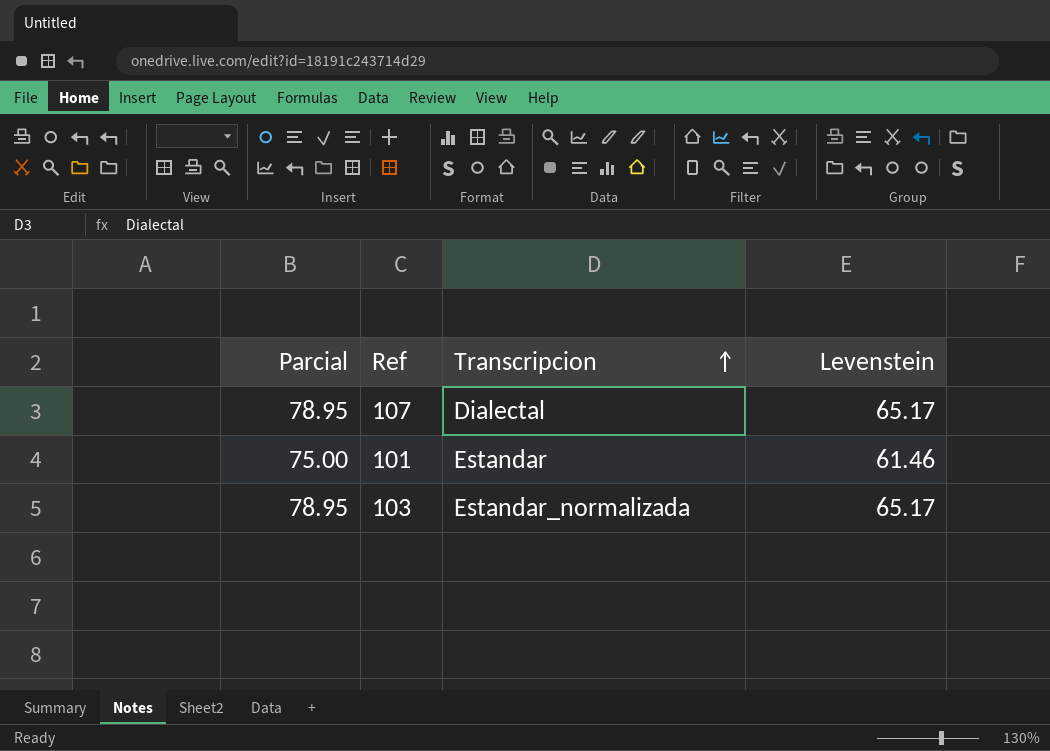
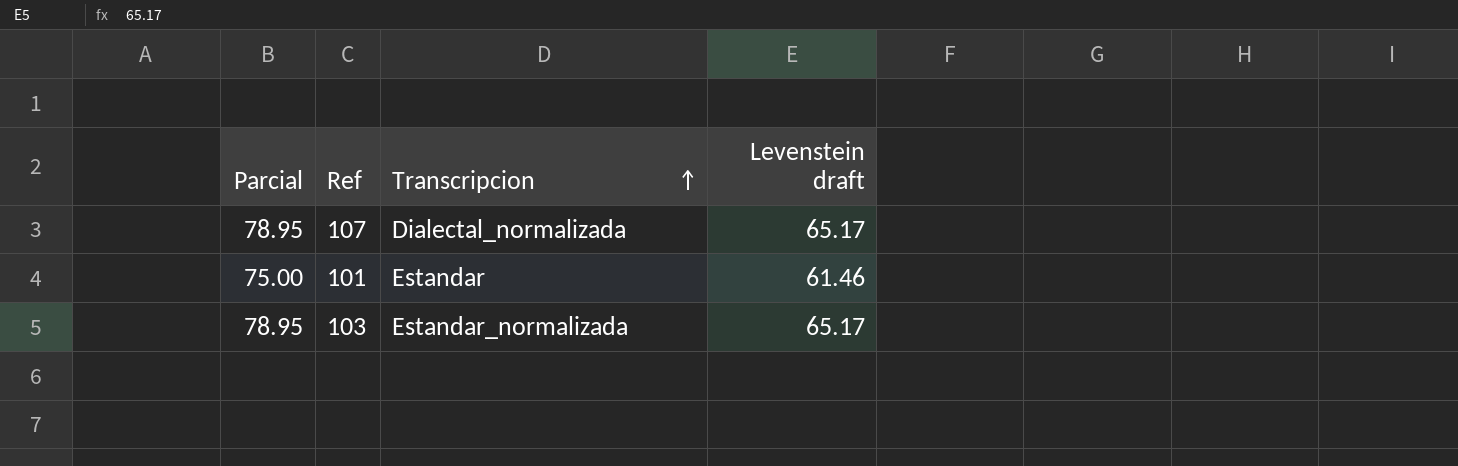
column name: Levenstein -> Levenstein draft
107 | Transcripcion: Dialectal -> Dialectal_normalizada

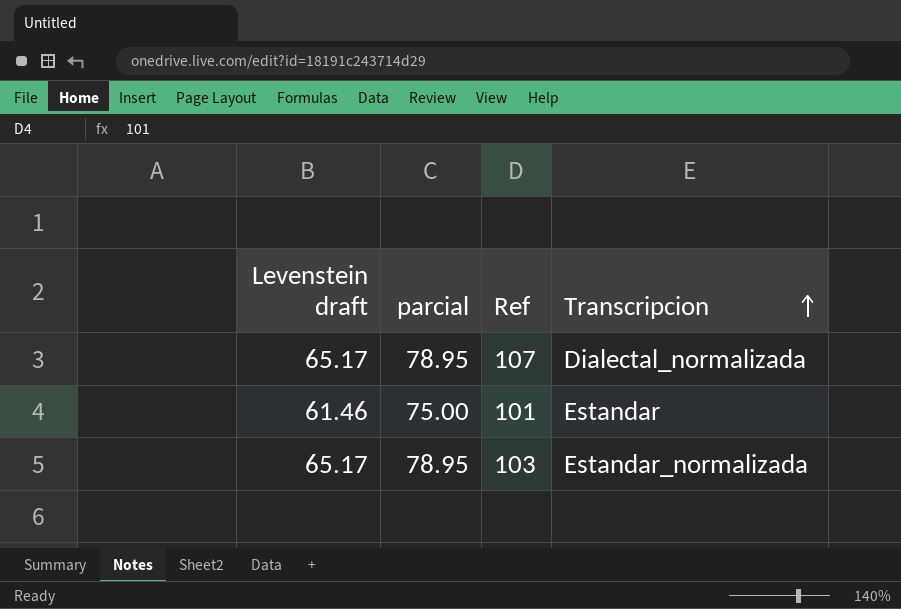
column Levenstein draft | position: 4 -> 1
column name: Parcial -> parcial

